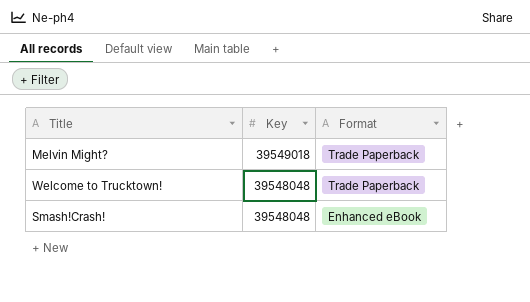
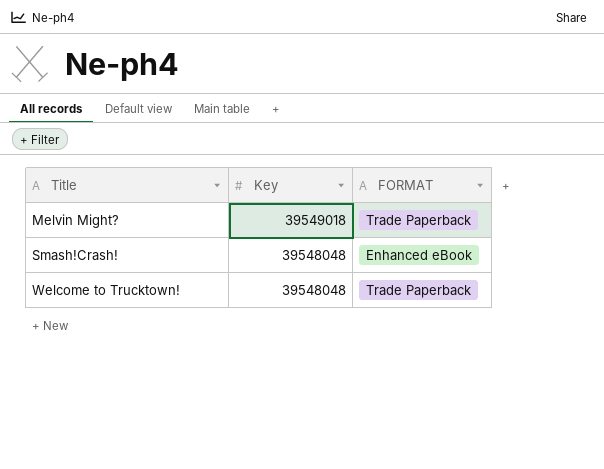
row order: Key descending -> Title ascending
column name: Format -> FORMAT

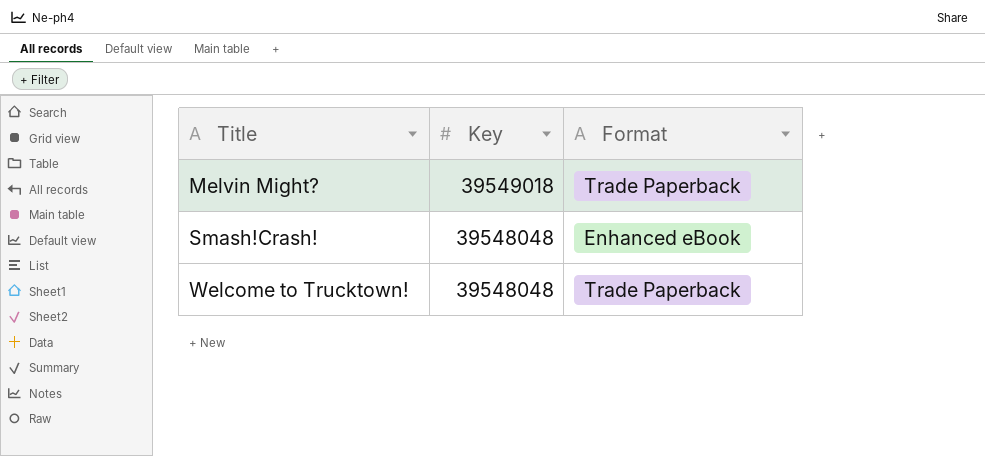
column name: FORMAT -> Format

